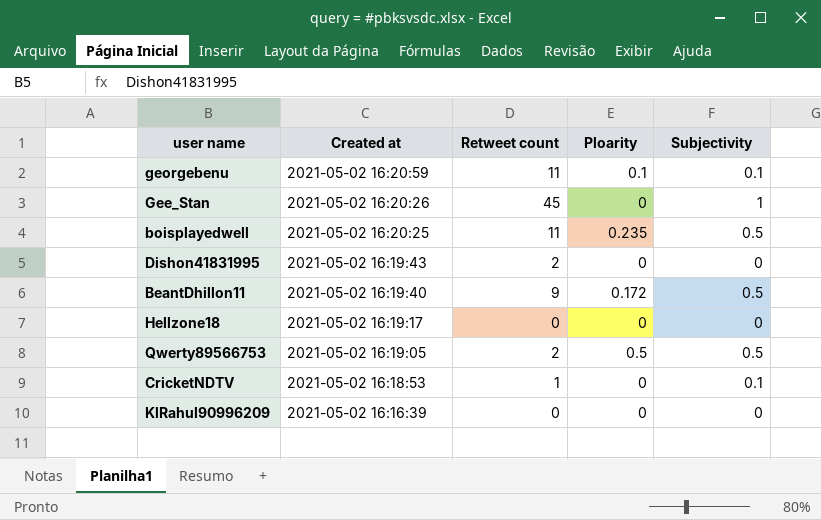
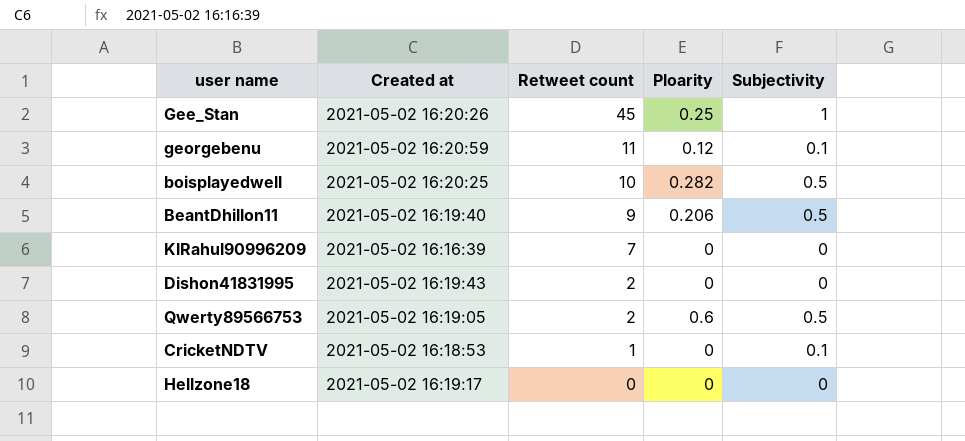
row order: Created at descending -> Retweet count descending
Gee_Stan | Ploarity: 0 -> 0.25
georgebenu | Ploarity: 0.1 -> 0.12
boisplayedwell | Retweet count: 11 -> 10
boisplayedwell | Ploarity: 0.235 -> 0.282
BeantDhillon11 | Ploarity: 0.172 -> 0.206
KlRahul90996209 | Retweet count: 0 -> 7
Qwerty89566753 | Ploarity: 0.5 -> 0.6

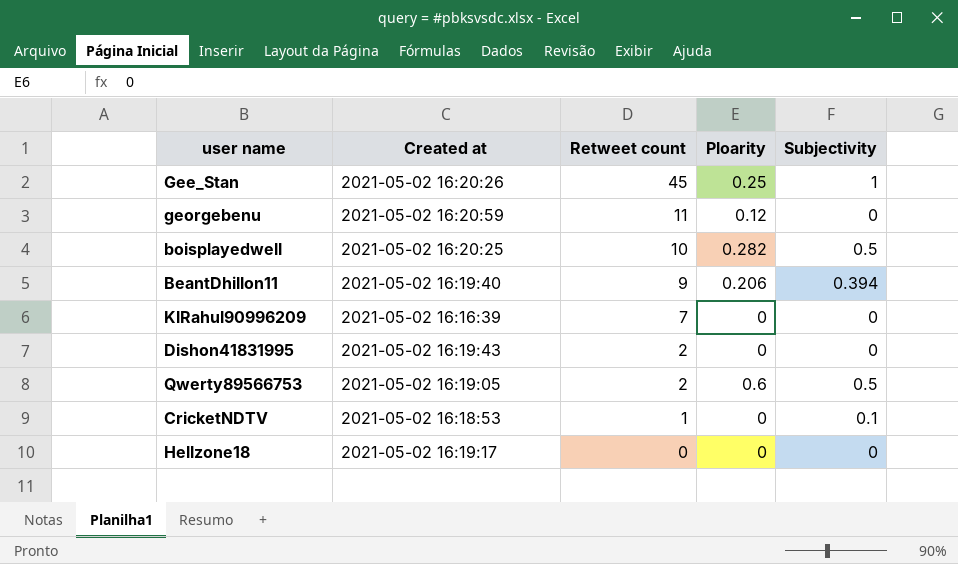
georgebenu | Subjectivity: 0.1 -> 0
BeantDhillon11 | Subjectivity: 0.5 -> 0.394

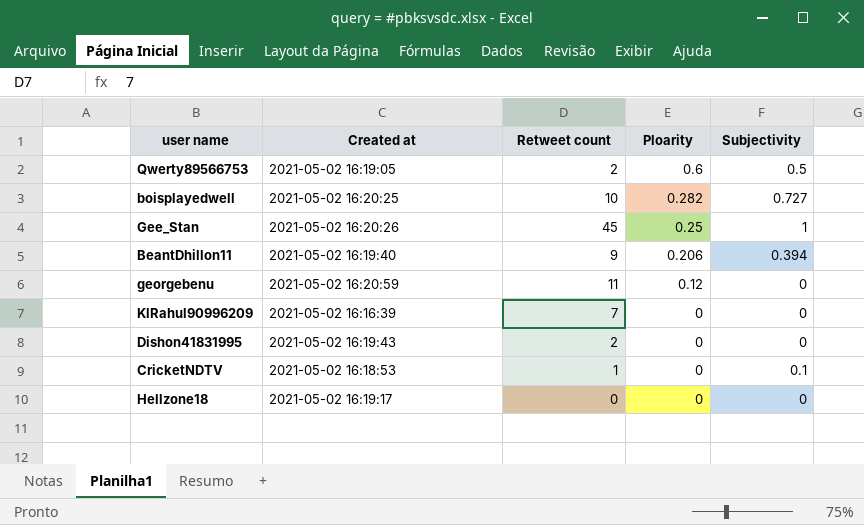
row order: Retweet count descending -> Ploarity descending
boisplayedwell | Subjectivity: 0.5 -> 0.727

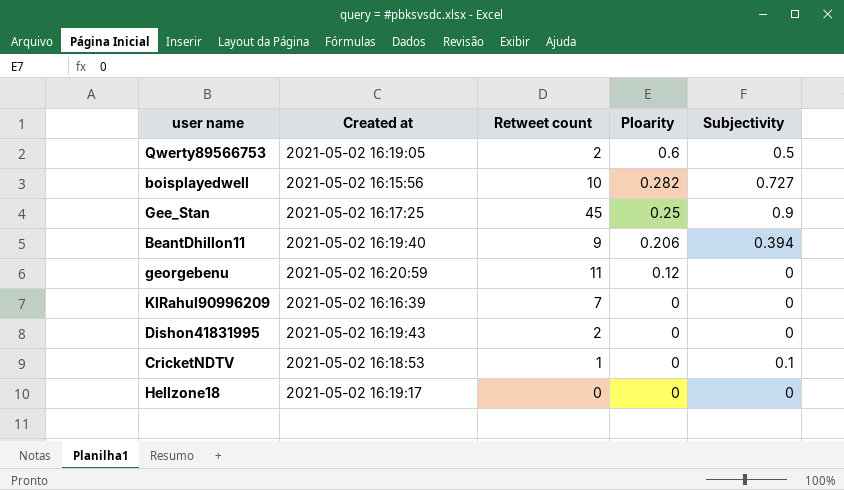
boisplayedwell | Created at: 2021-05-02 16:20:25 -> 2021-05-02 16:15:56
Gee_Stan | Created at: 2021-05-02 16:20:26 -> 2021-05-02 16:17:25
Gee_Stan | Subjectivity: 1 -> 0.9

